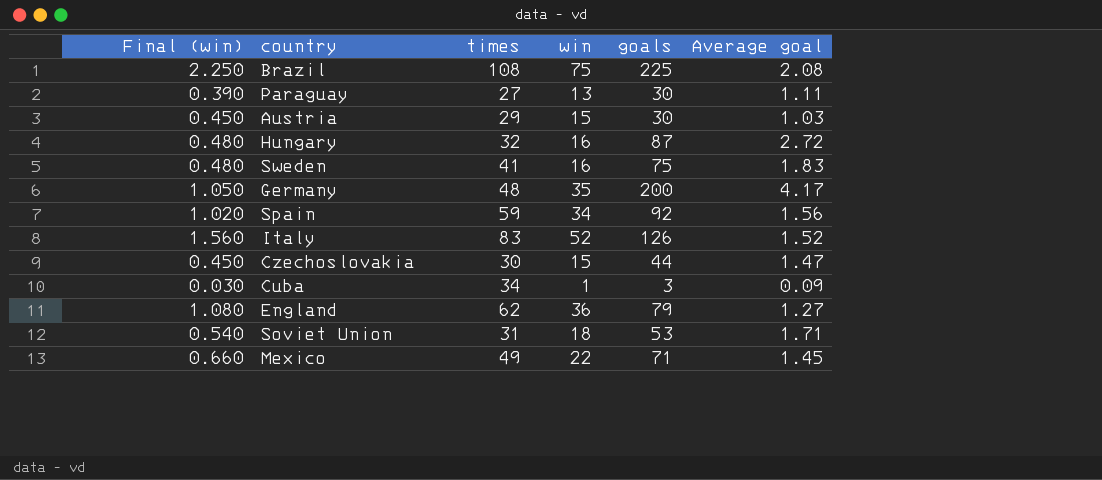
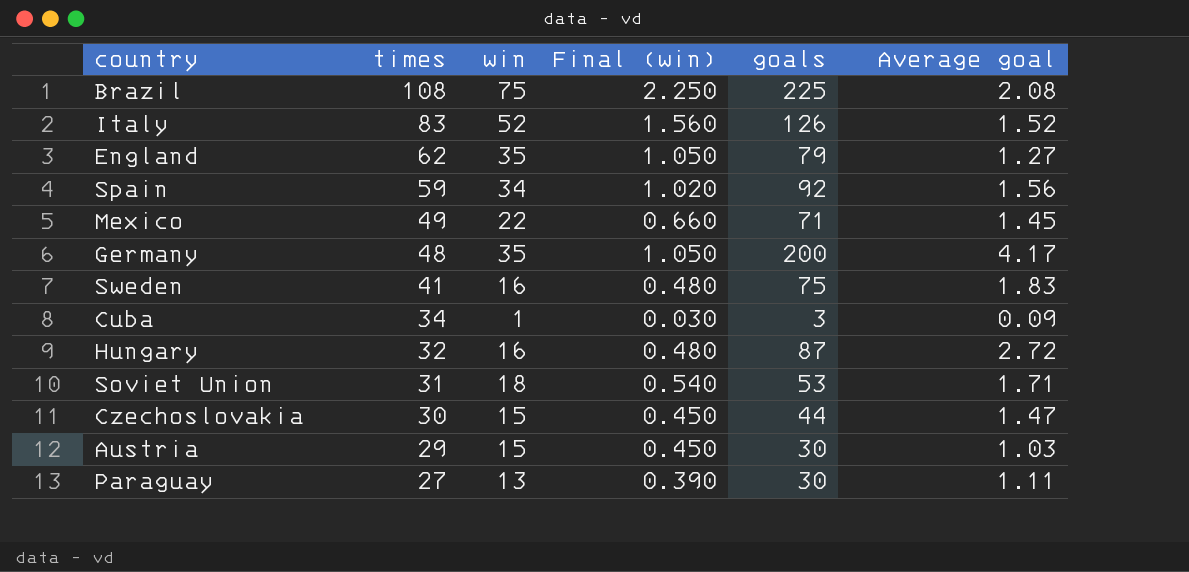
row order: none -> times descending
column Final (win) | position: 1 -> 4
England | win: 36 -> 35
England | Final (win): 1.080 -> 1.050

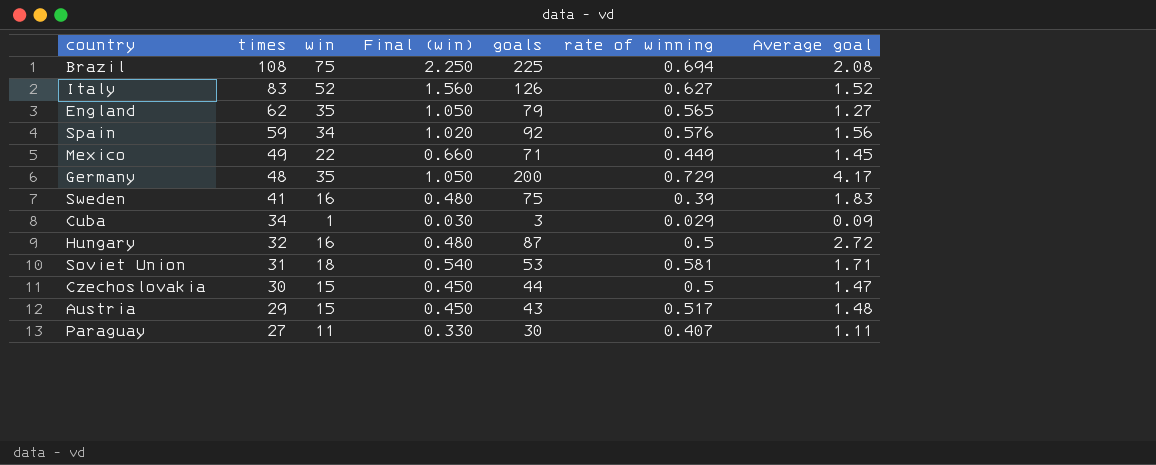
column rate of winning | formula: none -> [win] / [times]
Austria | goals: 30 -> 43
Austria | Average goal: 1.03 -> 1.48
Paraguay | win: 13 -> 11
Paraguay | Final (win): 0.390 -> 0.330

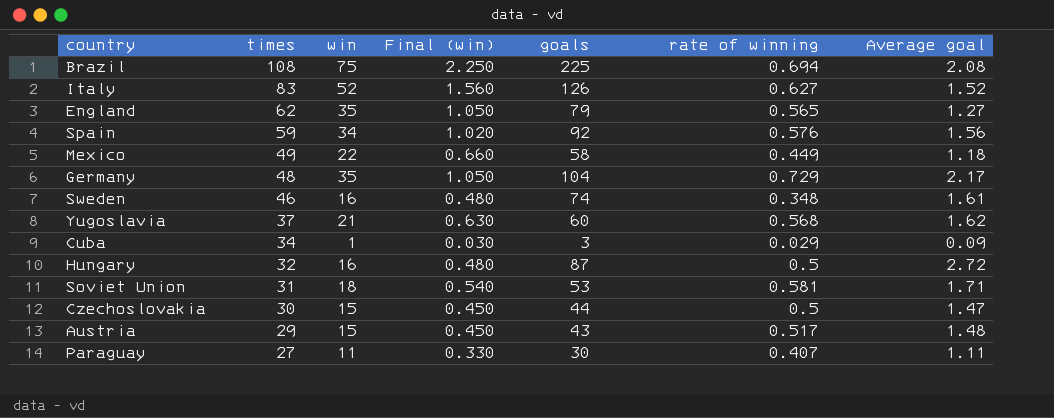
Mexico | goals: 71 -> 58
Mexico | Average goal: 1.45 -> 1.18
Germany | goals: 200 -> 104
Germany | Average goal: 4.17 -> 2.17
Sweden | times: 41 -> 46
Sweden | goals: 75 -> 74
Sweden | rate of winning: 0.39 -> 0.348
Sweden | Average goal: 1.83 -> 1.61
row Yugoslavia: none -> 37 | 21 | 0.630 | 60 | 0.568 | 1.62

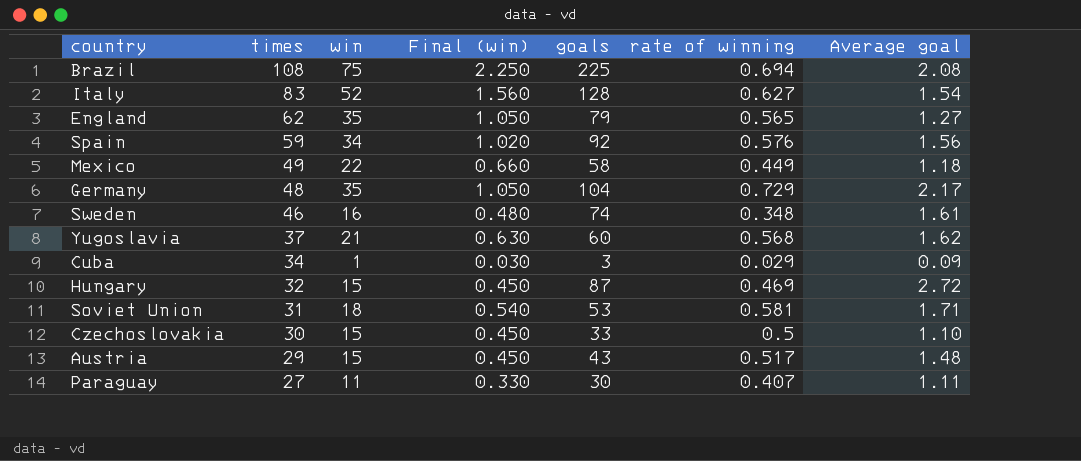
Italy | goals: 126 -> 128
Italy | Average goal: 1.52 -> 1.54
Hungary | win: 16 -> 15
Hungary | Final (win): 0.480 -> 0.450
Hungary | rate of winning: 0.5 -> 0.469
Czechoslovakia | goals: 44 -> 33
Czechoslovakia | Average goal: 1.47 -> 1.10

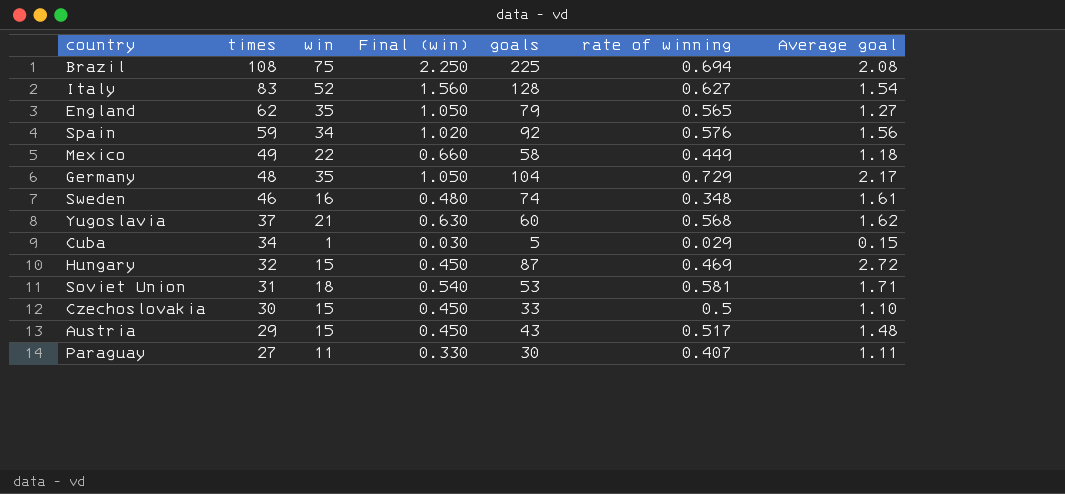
Cuba | goals: 3 -> 5
Cuba | Average goal: 0.09 -> 0.15

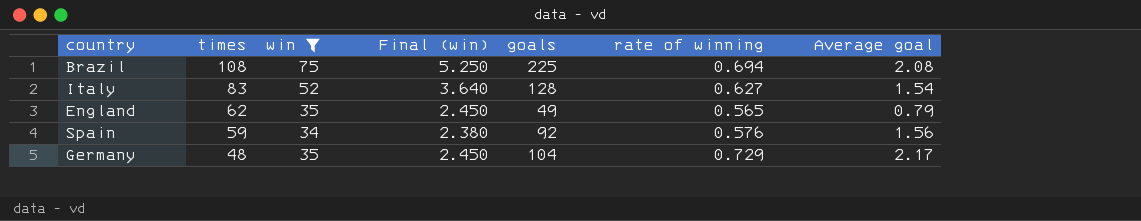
filter: none -> win >= 34
column Final (win) | formula: [win] * 0.03 -> [win] * 0.07
England | goals: 79 -> 49
England | Average goal: 1.27 -> 0.79

